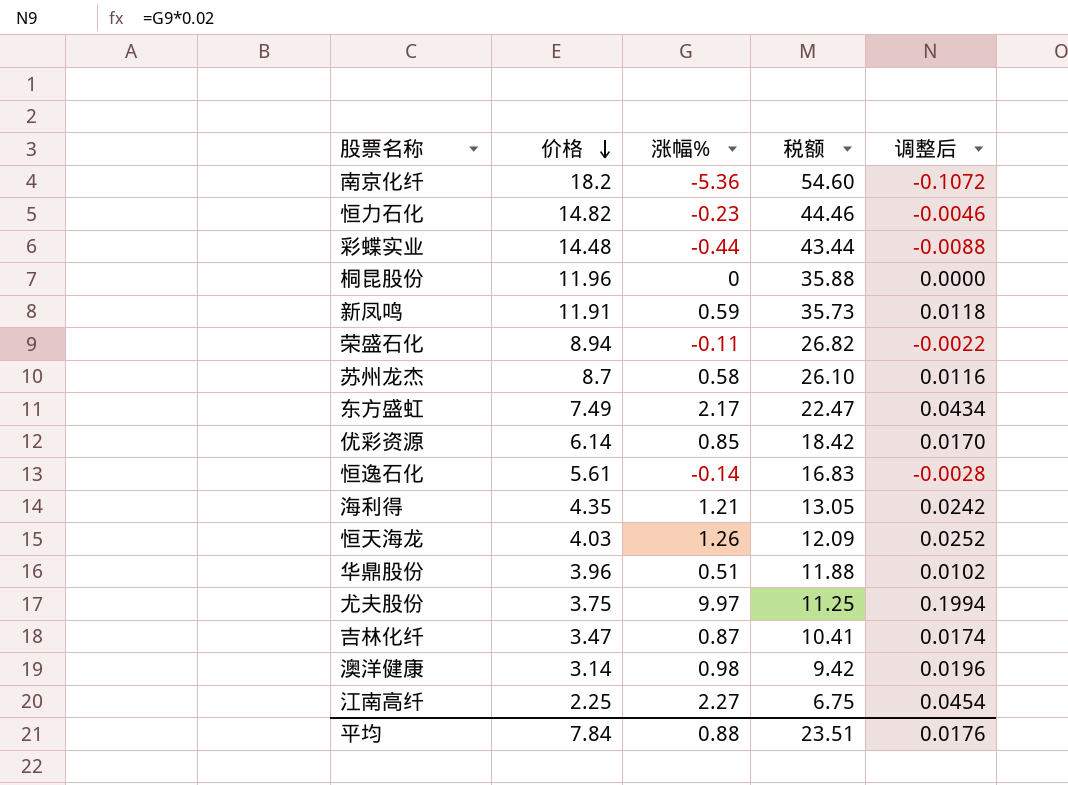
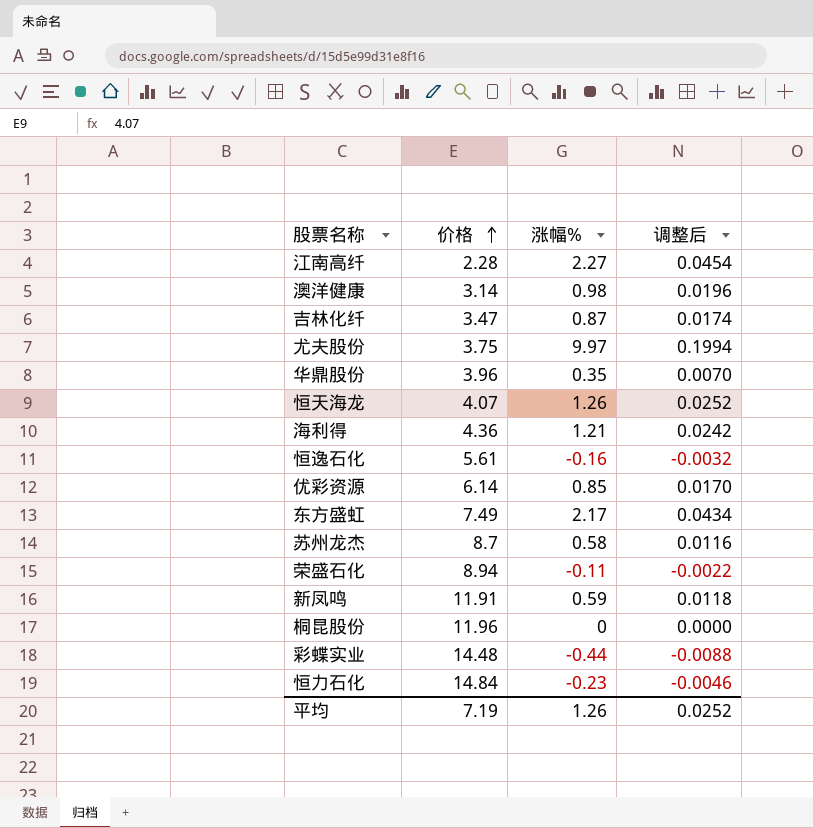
row order: 价格 descending -> 价格 ascending
column 税额 | formula: [价格] * 3 -> none
row 南京化纤: 18.2 | -5.36 | 54.60 | -0.1072 -> none
江南高纤 | 价格: 2.25 -> 2.28
华鼎股份 | 涨幅%: 0.51 -> 0.35
华鼎股份 | 调整后: 0.0102 -> 0.0070
恒天海龙 | 价格: 4.03 -> 4.07
海利得 | 价格: 4.35 -> 4.36
恒逸石化 | 涨幅%: -0.14 -> -0.16
恒逸石化 | 调整后: -0.0028 -> -0.0032
恒力石化 | 价格: 14.82 -> 14.84
平均 | 价格: 7.84 -> 7.19
平均 | 涨幅%: 0.88 -> 1.26
平均 | 调整后: 0.0176 -> 0.0252

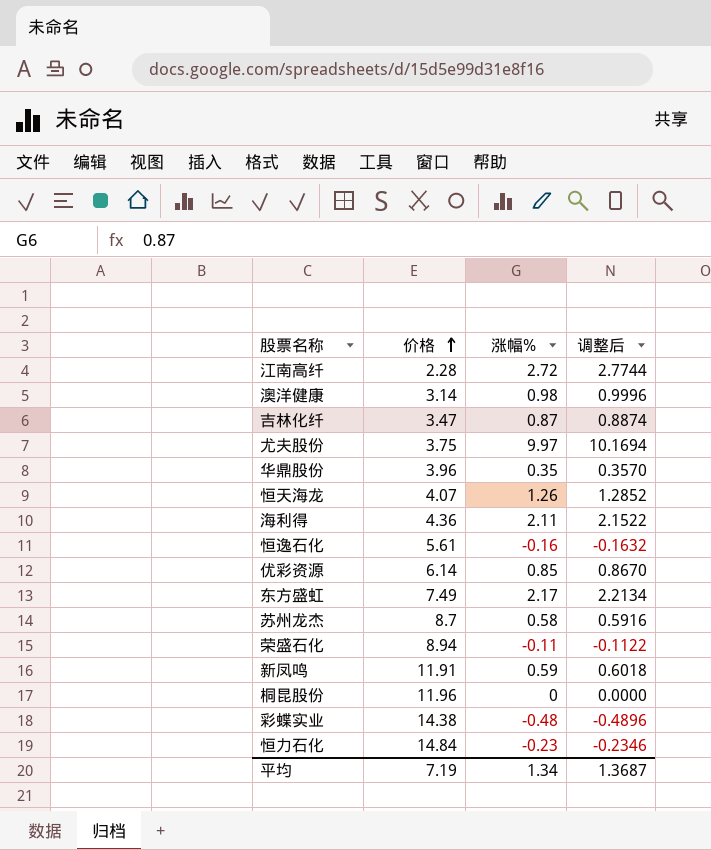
column 调整后 | formula: [涨幅%] * 0.02 -> [涨幅%] * 1.02
江南高纤 | 涨幅%: 2.27 -> 2.72
海利得 | 涨幅%: 1.21 -> 2.11
彩蝶实业 | 价格: 14.48 -> 14.38
彩蝶实业 | 涨幅%: -0.44 -> -0.48
平均 | 涨幅%: 1.26 -> 1.34
平均 | 调整后: 0.0252 -> 1.3687

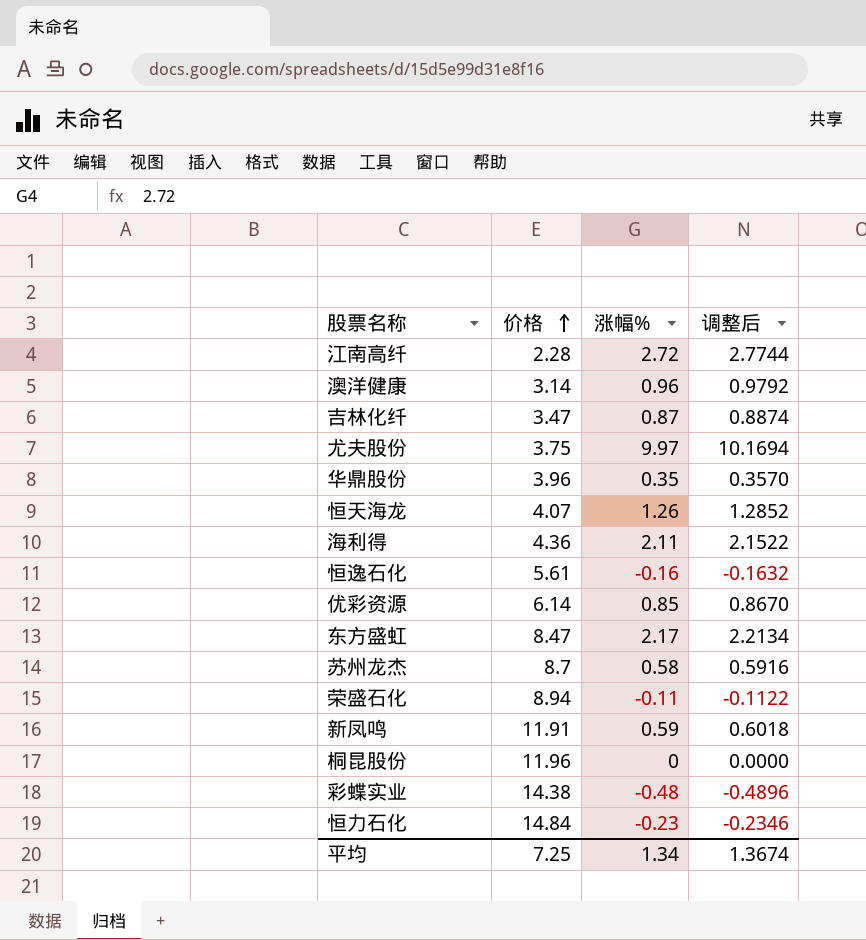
澳洋健康 | 涨幅%: 0.98 -> 0.96
澳洋健康 | 调整后: 0.9996 -> 0.9792
东方盛虹 | 价格: 7.49 -> 8.47
平均 | 价格: 7.19 -> 7.25
平均 | 调整后: 1.3687 -> 1.3674

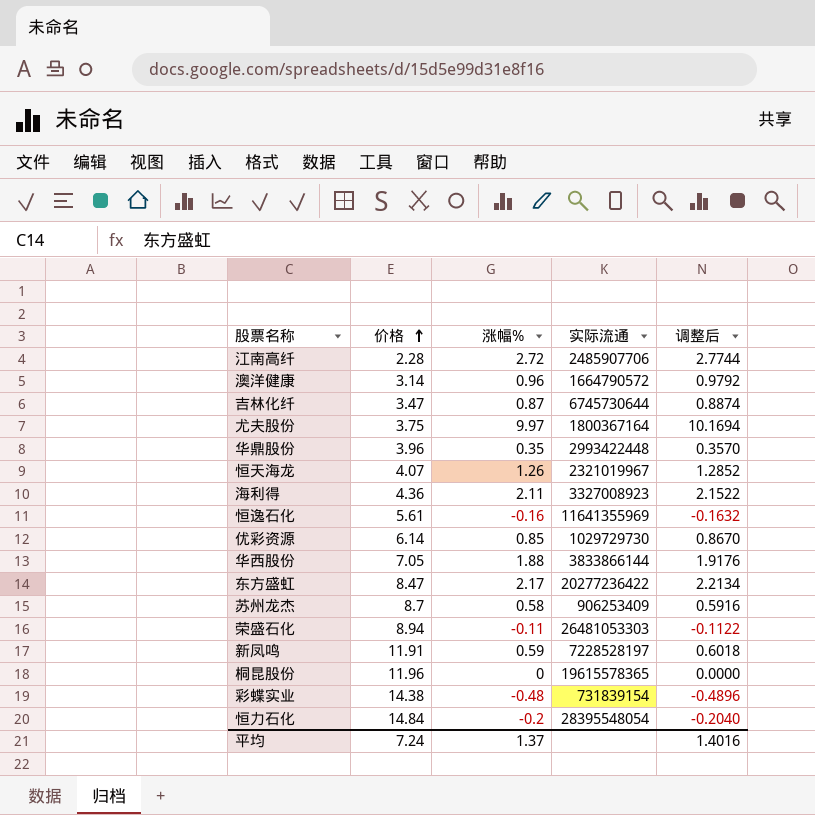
column 实际流通 | position: none -> 4
row 华西股份: none -> 7.05 | 1.88 | 3833866144 | 1.9176
恒力石化 | 涨幅%: -0.23 -> -0.2
恒力石化 | 调整后: -0.2346 -> -0.2040
平均 | 价格: 7.25 -> 7.24
平均 | 涨幅%: 1.34 -> 1.37
平均 | 调整后: 1.3674 -> 1.4016

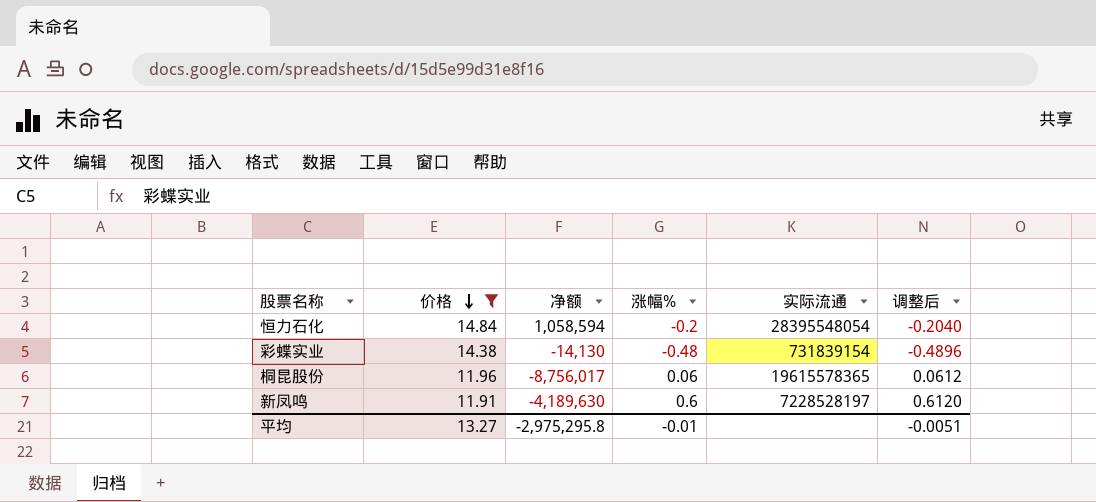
filter: none -> 价格 >= 11.91
row order: 价格 ascending -> 价格 descending
column 净额 | position: none -> 3
桐昆股份 | 涨幅%: 0 -> 0.06
桐昆股份 | 调整后: 0.0000 -> 0.0612
新凤鸣 | 涨幅%: 0.59 -> 0.6
新凤鸣 | 调整后: 0.6018 -> 0.6120
平均 | 价格: 7.24 -> 13.27
平均 | 涨幅%: 1.37 -> -0.01
平均 | 调整后: 1.4016 -> -0.0051

